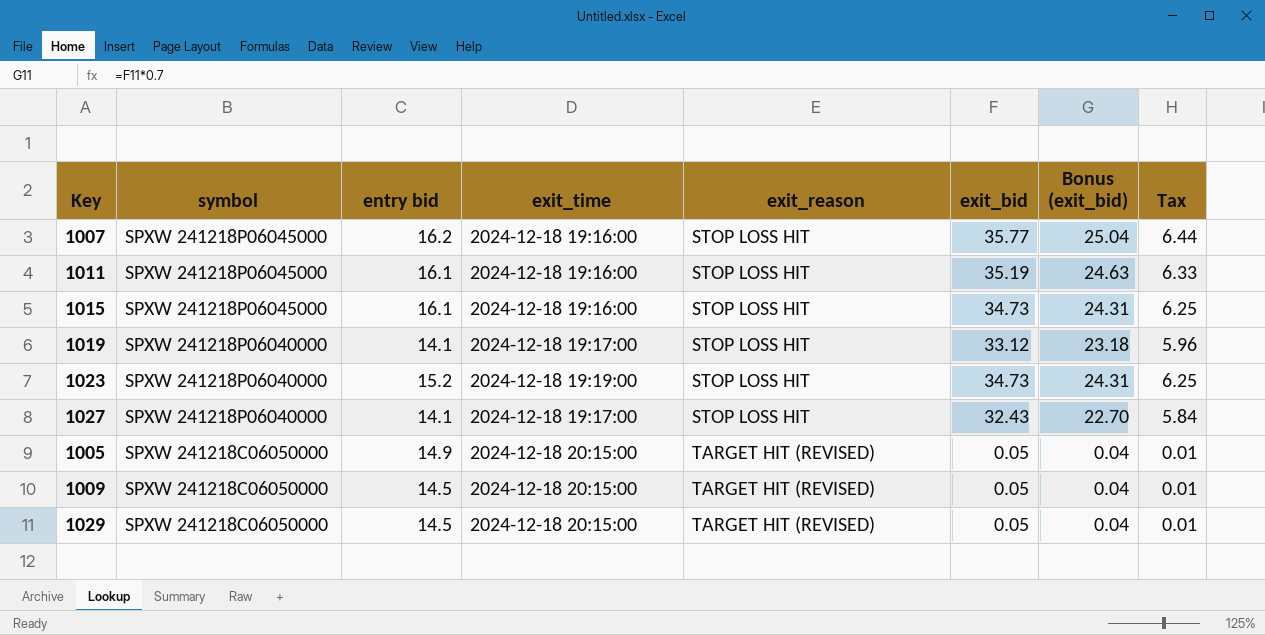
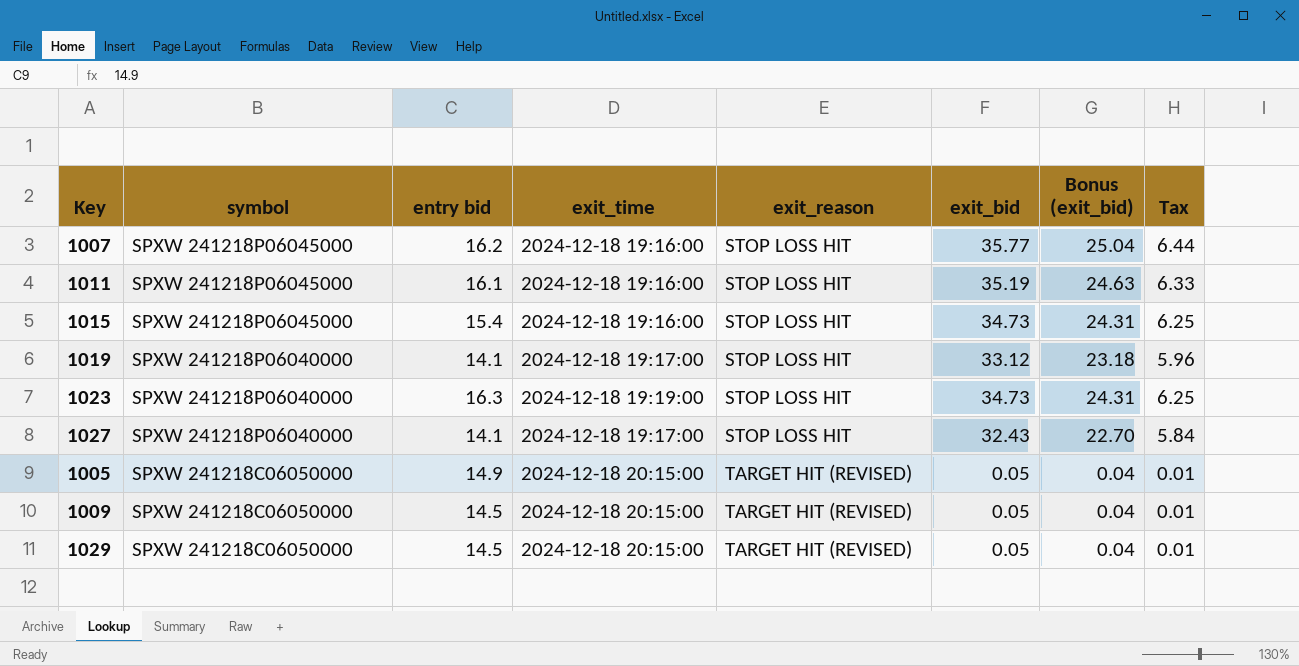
1015 | entry bid: 16.1 -> 15.4
1023 | entry bid: 15.2 -> 16.3

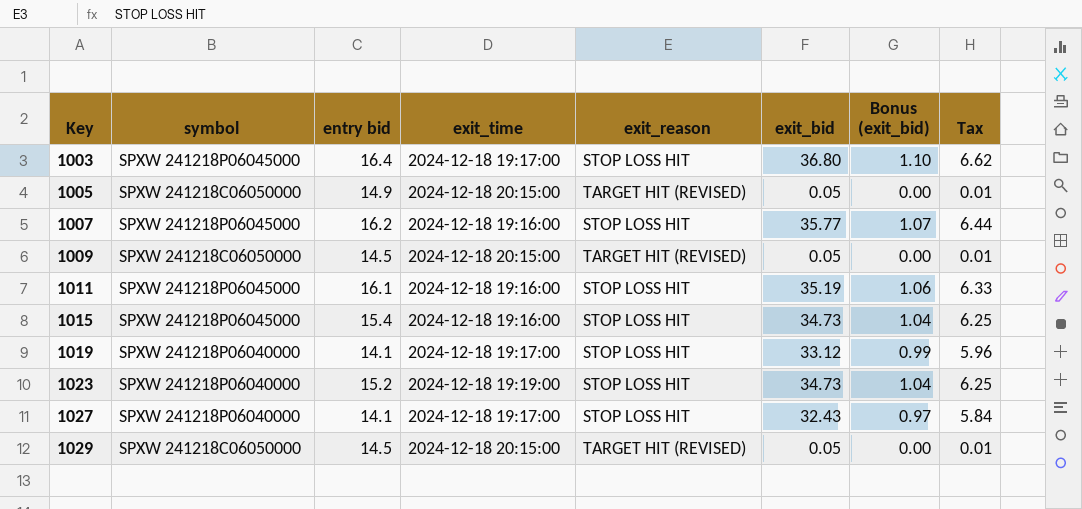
row order: symbol descending -> Key ascending
column Bonus (exit_bid) | formula: [exit_bid] * 0.7 -> [exit_bid] * 0.03
row 1003: none -> SPXW 241218P06045000 | 16.4 | 2024-12-18 19:17:00 | STOP LOSS HIT | 36.80 | 1.10 | 6.62
1023 | entry bid: 16.3 -> 15.2

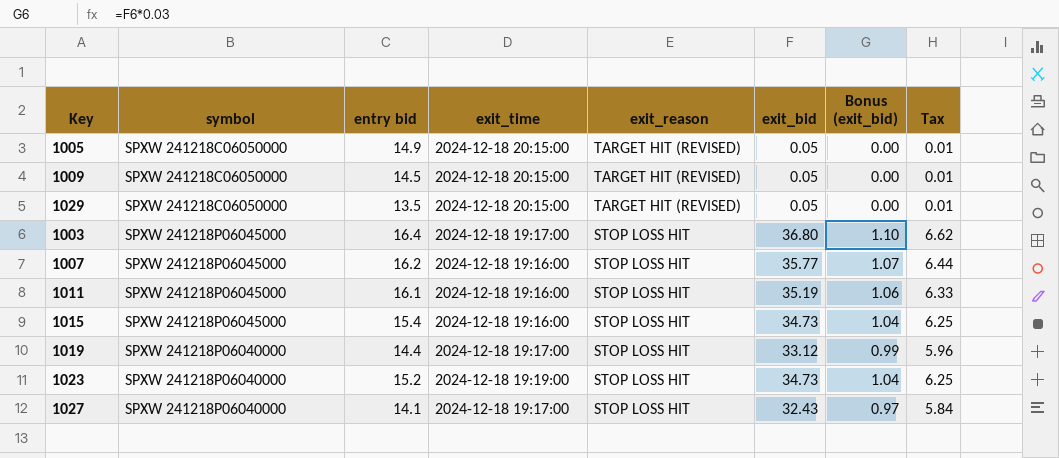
row order: Key ascending -> exit_reason descending
1029 | entry bid: 14.5 -> 13.5
1019 | entry bid: 14.1 -> 14.4

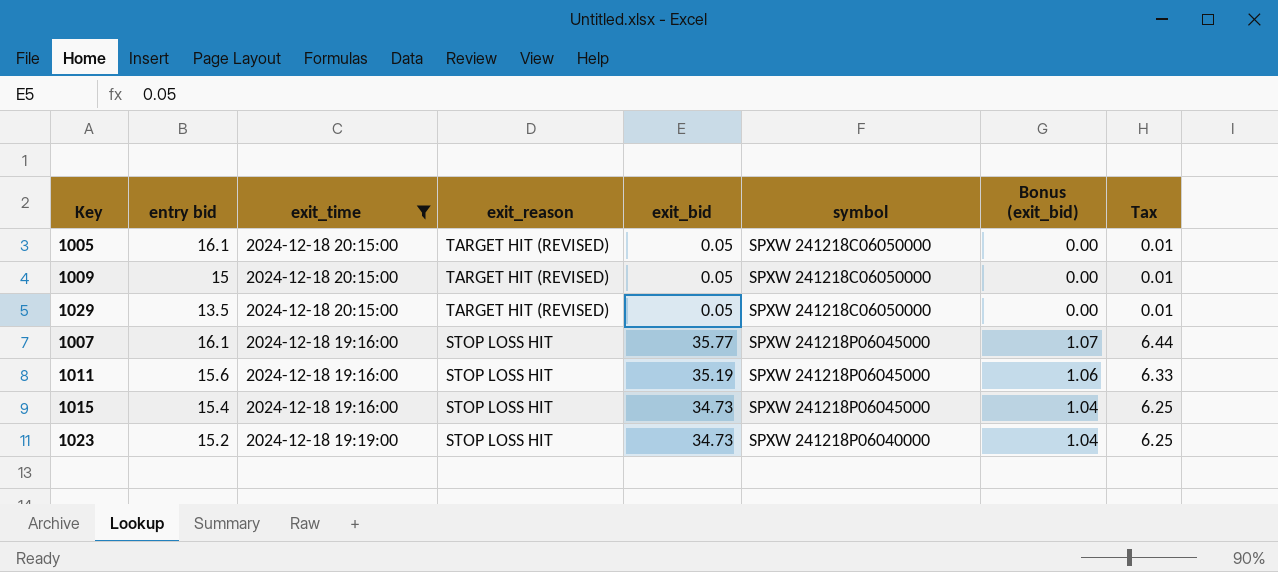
filter: none -> exit_time != 2024-12-18 19:17:00
column symbol | position: 2 -> 6
1005 | entry bid: 14.9 -> 16.1
1009 | entry bid: 14.5 -> 15
1007 | entry bid: 16.2 -> 16.1
1011 | entry bid: 16.1 -> 15.6

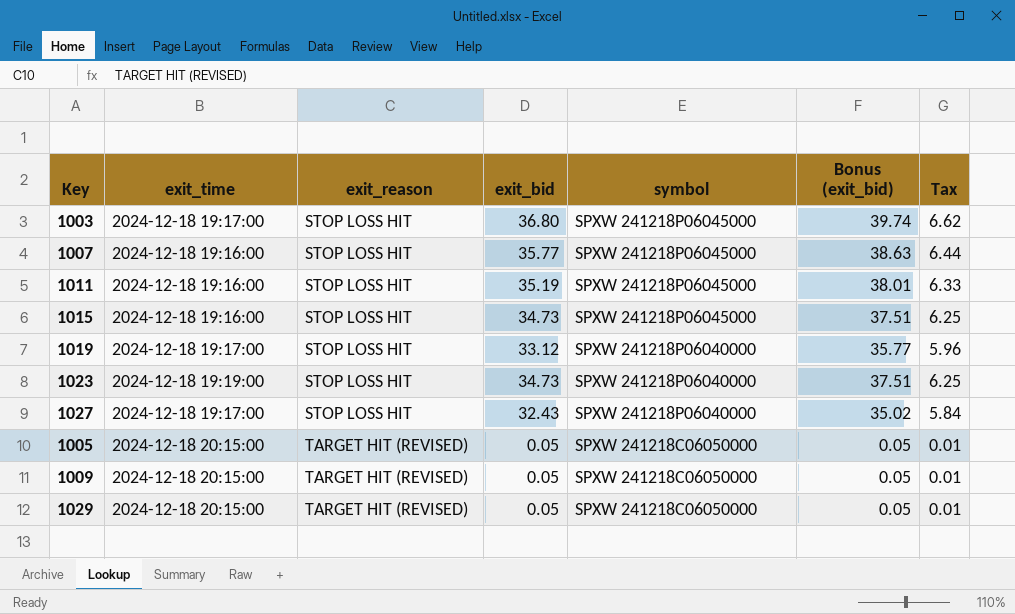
filter: exit_time != 2024-12-18 19:17:00 -> none
row order: exit_reason descending -> exit_reason ascending
column entry bid | position: 2 -> none
column Bonus (exit_bid) | formula: [exit_bid] * 0.03 -> [exit_bid] * 1.08

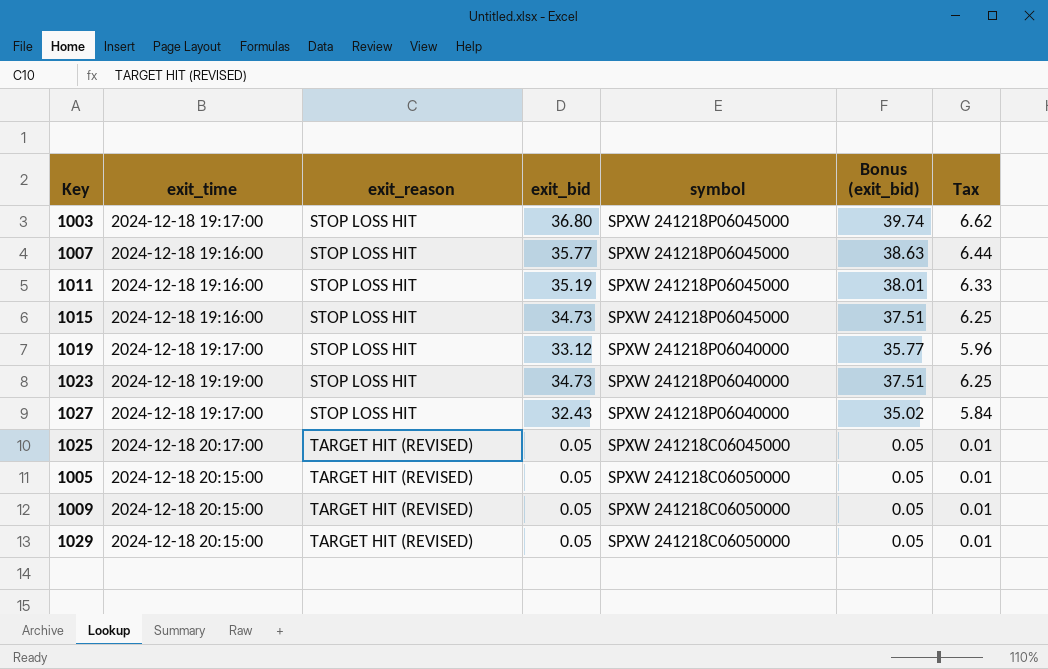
row 1025: none -> 2024-12-18 20:17:00 | TARGET HIT (REVISED) | 0.05 | SPXW 241218C06045000 | 0.05 | 0.01

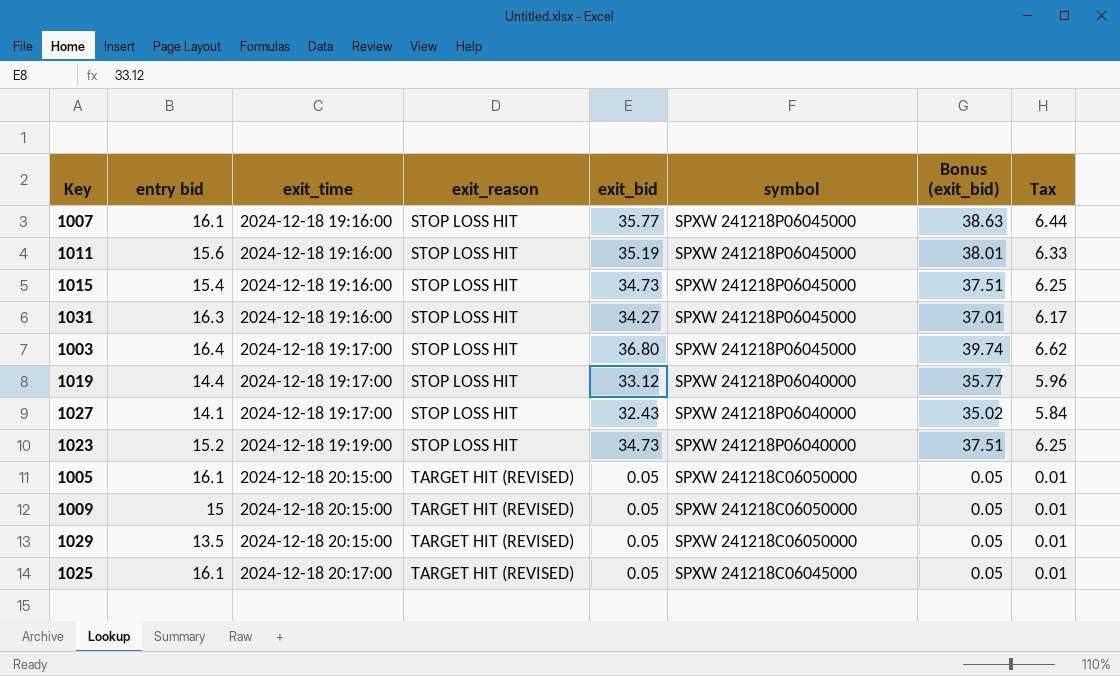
row order: exit_reason ascending -> exit_time ascending
column entry bid | position: none -> 2
row 1031: none -> 16.3 | 2024-12-18 19:16:00 | STOP LOSS HIT | 34.27 | SPXW 241218P06045000 | 37.01 | 6.17

